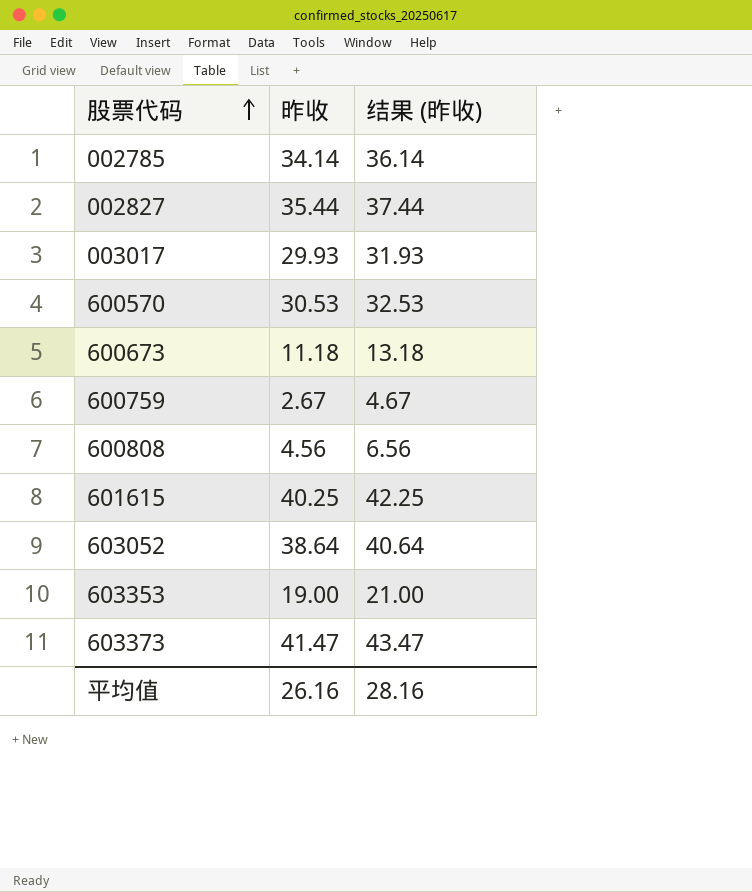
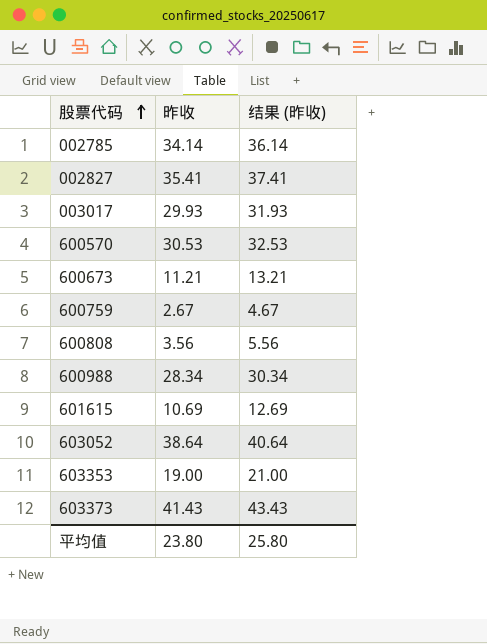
002827 | 昨收: 35.44 -> 35.41
002827 | 结果 (昨收): 37.44 -> 37.41
600673 | 昨收: 11.18 -> 11.21
600673 | 结果 (昨收): 13.18 -> 13.21
600808 | 昨收: 4.56 -> 3.56
600808 | 结果 (昨收): 6.56 -> 5.56
row 600988: none -> 28.34 | 30.34
601615 | 昨收: 40.25 -> 10.69
601615 | 结果 (昨收): 42.25 -> 12.69
603373 | 昨收: 41.47 -> 41.43
603373 | 结果 (昨收): 43.47 -> 43.43
平均值 | 昨收: 26.16 -> 23.80
平均值 | 结果 (昨收): 28.16 -> 25.80

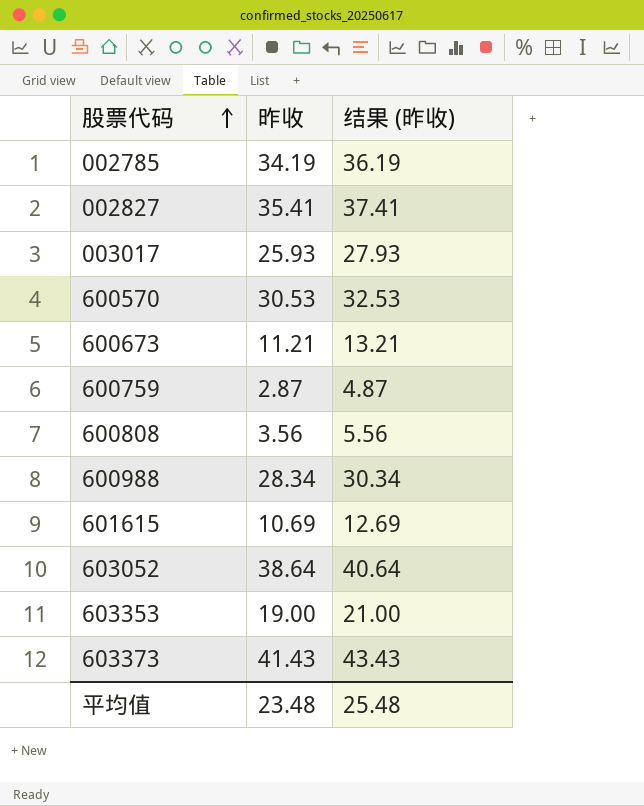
002785 | 昨收: 34.14 -> 34.19
002785 | 结果 (昨收): 36.14 -> 36.19
003017 | 昨收: 29.93 -> 25.93
003017 | 结果 (昨收): 31.93 -> 27.93
600759 | 昨收: 2.67 -> 2.87
600759 | 结果 (昨收): 4.67 -> 4.87
平均值 | 昨收: 23.80 -> 23.48
平均值 | 结果 (昨收): 25.80 -> 25.48

